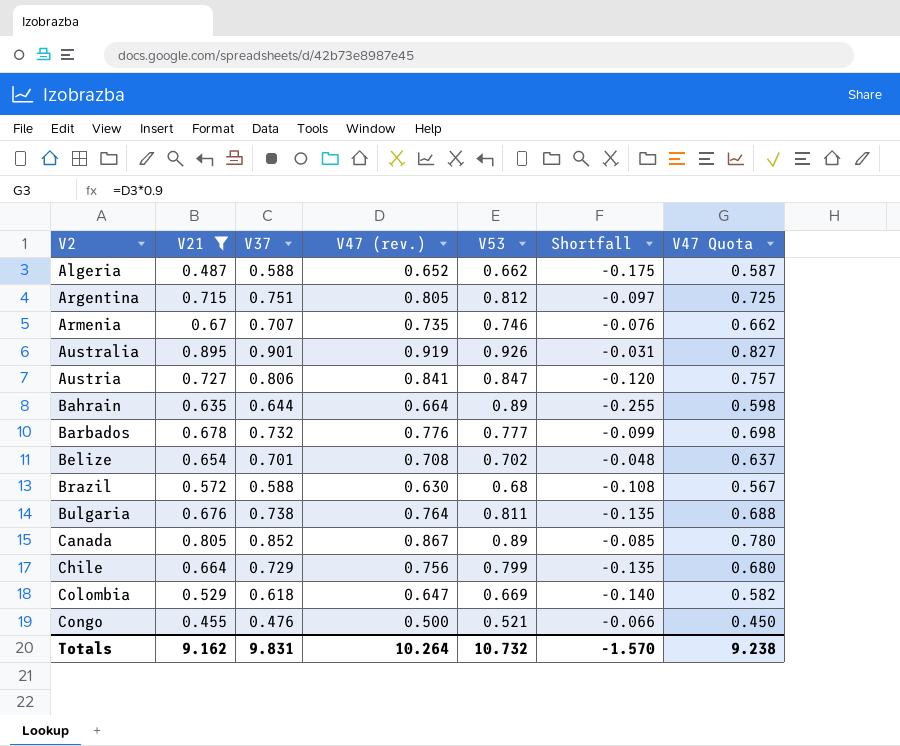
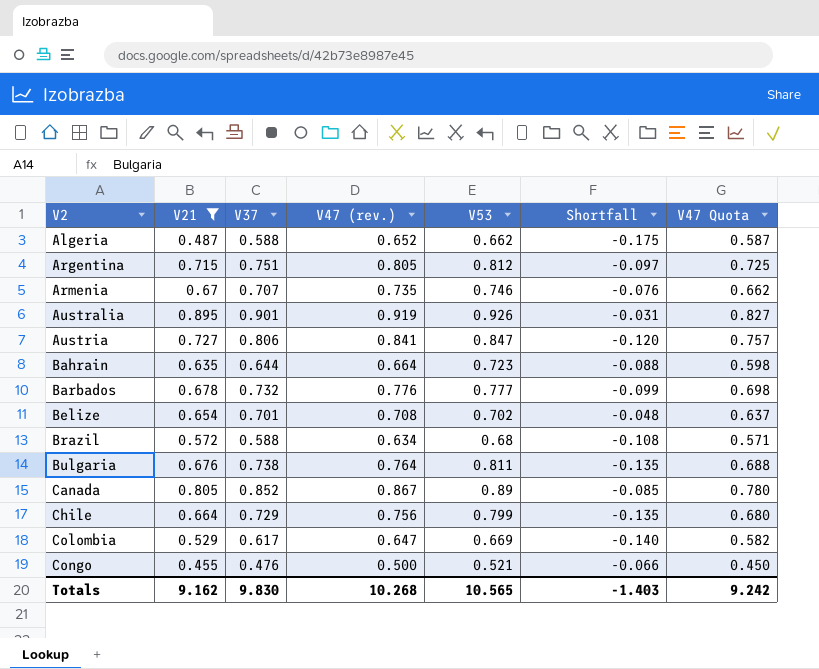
Bahrain | V53: 0.89 -> 0.723
Bahrain | Shortfall: -0.255 -> -0.088
Brazil | V47 (rev.): 0.630 -> 0.634
Brazil | V47 Quota: 0.567 -> 0.571
Colombia | V37: 0.618 -> 0.617
Totals | V37: 9.831 -> 9.830
Totals | V47 (rev.): 10.264 -> 10.268
Totals | V53: 10.732 -> 10.565
Totals | Shortfall: -1.570 -> -1.403
Totals | V47 Quota: 9.238 -> 9.242

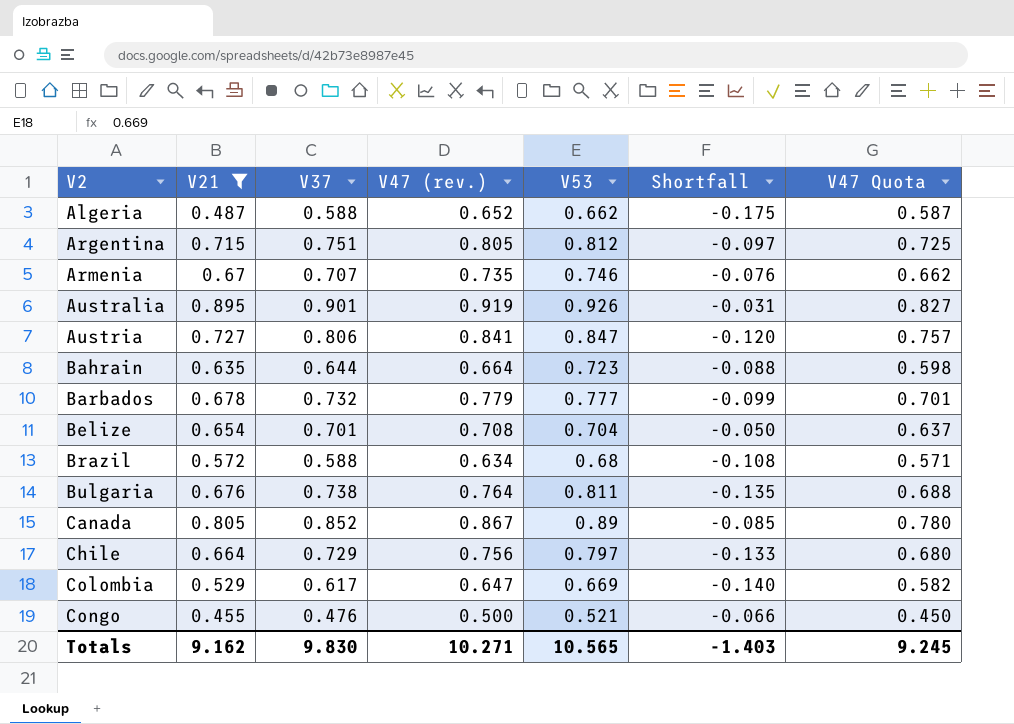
Barbados | V47 (rev.): 0.776 -> 0.779
Barbados | V47 Quota: 0.698 -> 0.701
Belize | V53: 0.702 -> 0.704
Belize | Shortfall: -0.048 -> -0.050
Chile | V53: 0.799 -> 0.797
Chile | Shortfall: -0.135 -> -0.133
Totals | V47 (rev.): 10.268 -> 10.271
Totals | V47 Quota: 9.242 -> 9.245

